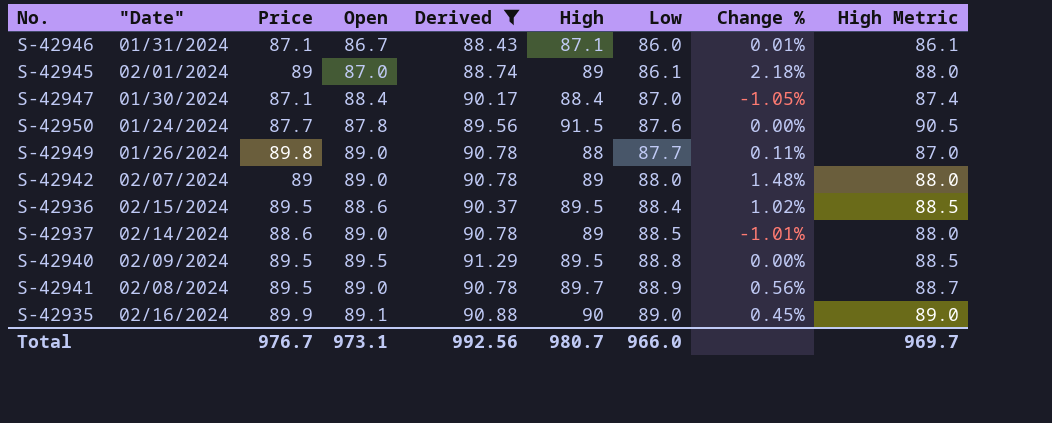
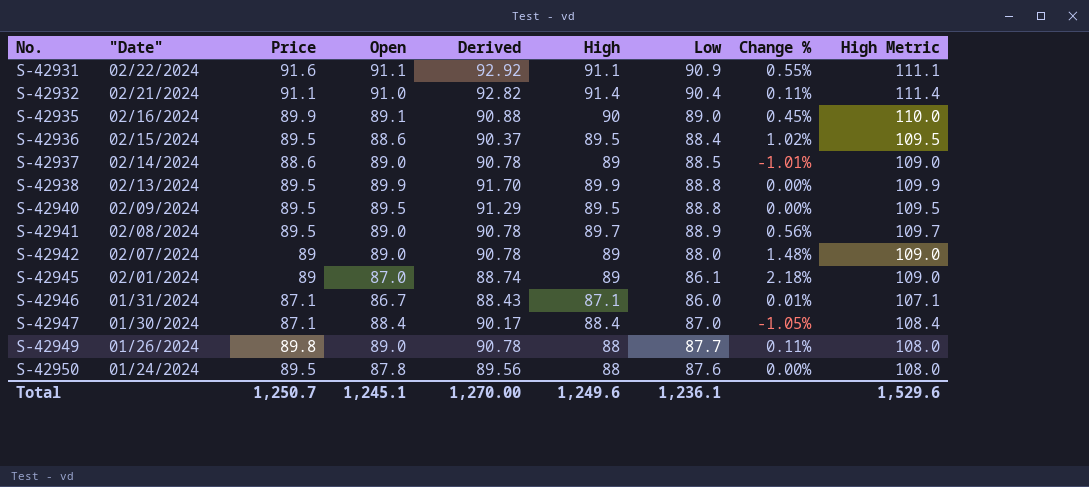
filter: Derived <= 91.29 -> none
row order: Low ascending -> No. ascending
column High Metric | formula: [High] - 1 -> [High] + 20
S-42950 | Price: 87.7 -> 89.5
S-42950 | High: 91.5 -> 88
Total | Price: 976.7 -> 1,250.7
Total | Open: 973.1 -> 1,245.1
Total | Derived: 992.56 -> 1,270.00
Total | High: 980.7 -> 1,249.6
Total | Low: 966.0 -> 1,236.1
Total | High Metric: 969.7 -> 1,529.6

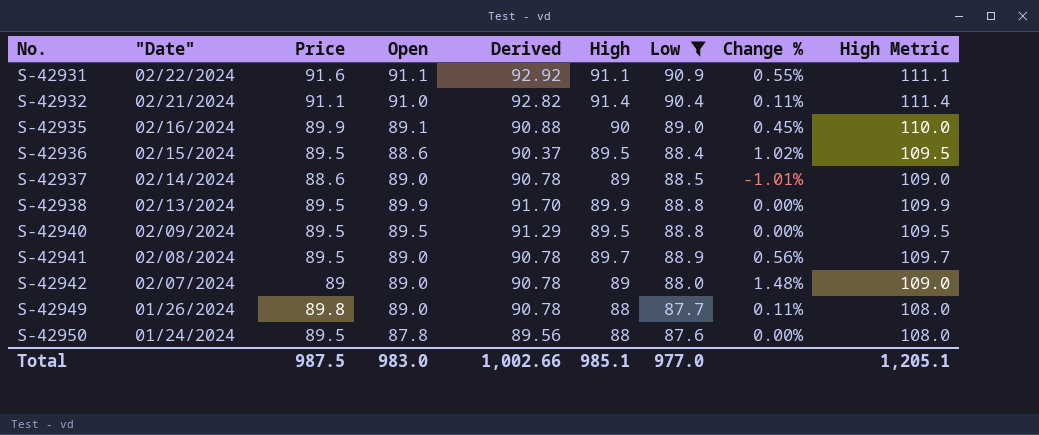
filter: none -> Low >= 87.6
Total | Price: 1,250.7 -> 987.5
Total | Open: 1,245.1 -> 983.0
Total | Derived: 1,270.00 -> 1,002.66
Total | High: 1,249.6 -> 985.1
Total | Low: 1,236.1 -> 977.0
Total | High Metric: 1,529.6 -> 1,205.1

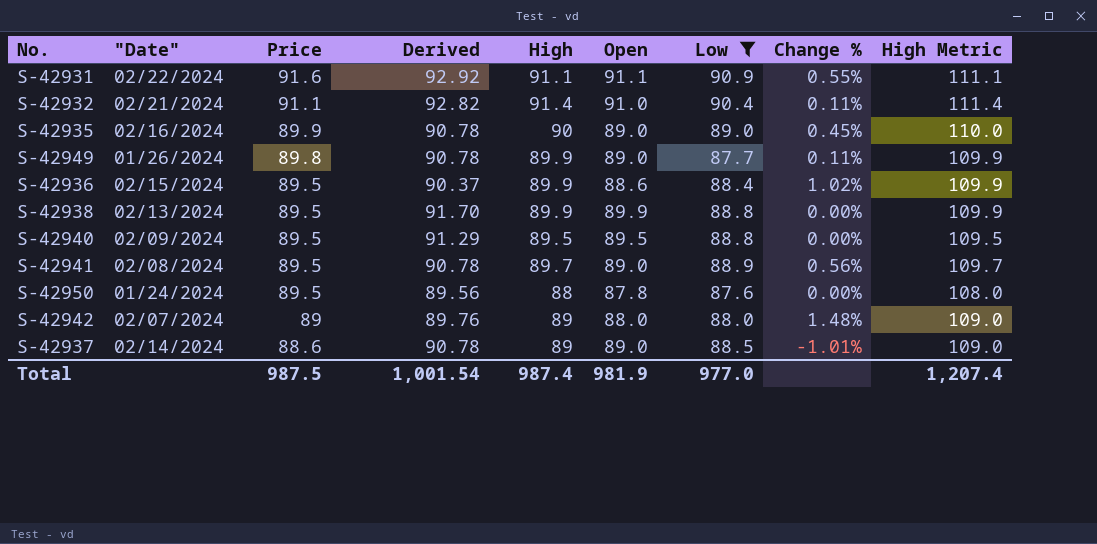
row order: No. ascending -> Price descending
column Open | position: 4 -> 6
S-42935 | Derived: 90.88 -> 90.78
S-42935 | Open: 89.1 -> 89.0
S-42949 | High: 88 -> 89.9
S-42949 | High Metric: 108.0 -> 109.9
S-42936 | High: 89.5 -> 89.9
S-42936 | High Metric: 109.5 -> 109.9
S-42942 | Derived: 90.78 -> 89.76
S-42942 | Open: 89.0 -> 88.0
Total | Derived: 1,002.66 -> 1,001.54
Total | High: 985.1 -> 987.4
Total | Open: 983.0 -> 981.9
Total | High Metric: 1,205.1 -> 1,207.4

